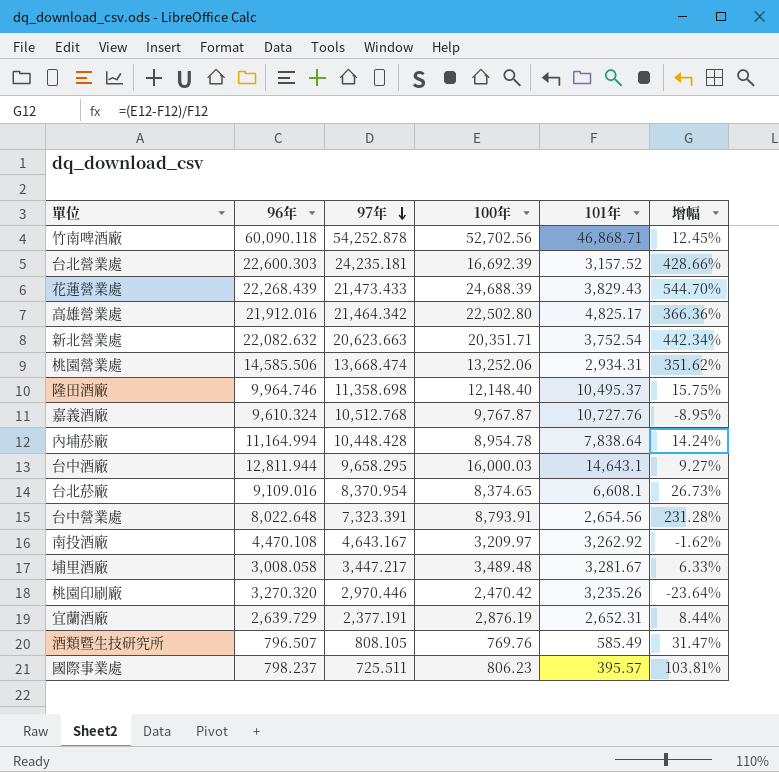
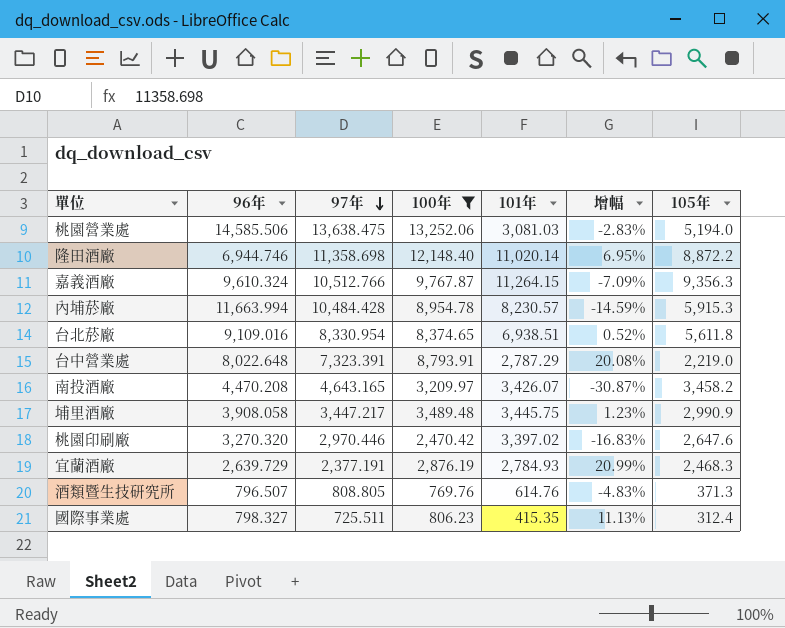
filter: none -> 100年 <= 13,252.06
column 增幅 | formula: ([100年] - [101年]) / [101年] -> ([100年] - [97年]) / [97年]
column 105年 | position: none -> 7
桃園營業處 | 97年: 13,668.474 -> 13,638.475
桃園營業處 | 101年: 2,934.31 -> 3,081.03
隆田酒廠 | 96年: 9,964.746 -> 6,944.746
隆田酒廠 | 101年: 10,495.37 -> 11,020.14
嘉義酒廠 | 97年: 10,512.768 -> 10,512.766
嘉義酒廠 | 101年: 10,727.76 -> 11,264.15
內埔菸廠 | 96年: 11,164.994 -> 11,663.994
內埔菸廠 | 97年: 10,448.428 -> 10,484.428
內埔菸廠 | 101年: 7,838.64 -> 8,230.57
台北菸廠 | 97年: 8,370.954 -> 8,330.954
台北菸廠 | 101年: 6,608.1 -> 6,938.51
台中營業處 | 101年: 2,654.56 -> 2,787.29
南投酒廠 | 96年: 4,470.108 -> 4,470.208
南投酒廠 | 97年: 4,643.167 -> 4,643.165
南投酒廠 | 101年: 3,262.92 -> 3,426.07
埔里酒廠 | 96年: 3,008.058 -> 3,908.058
埔里酒廠 | 101年: 3,281.67 -> 3,445.75
桃園印刷廠 | 101年: 3,235.26 -> 3,397.02
宜蘭酒廠 | 101年: 2,652.31 -> 2,784.93
酒類暨生技研究所 | 97年: 808.105 -> 808.805
酒類暨生技研究所 | 101年: 585.49 -> 614.76
國際事業處 | 96年: 798.237 -> 798.327
國際事業處 | 101年: 395.57 -> 415.35

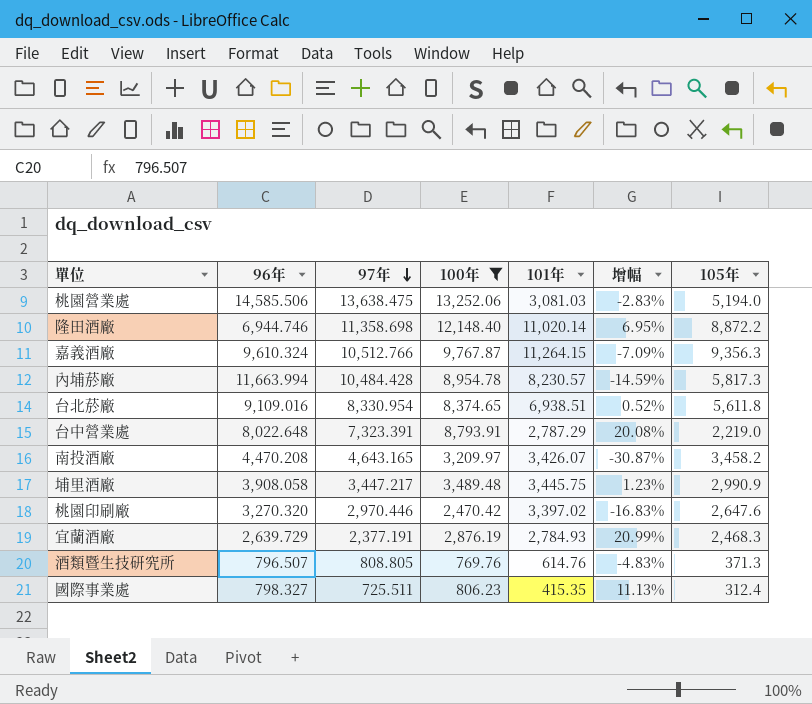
內埔菸廠 | 105年: 5,915.3 -> 5,817.3

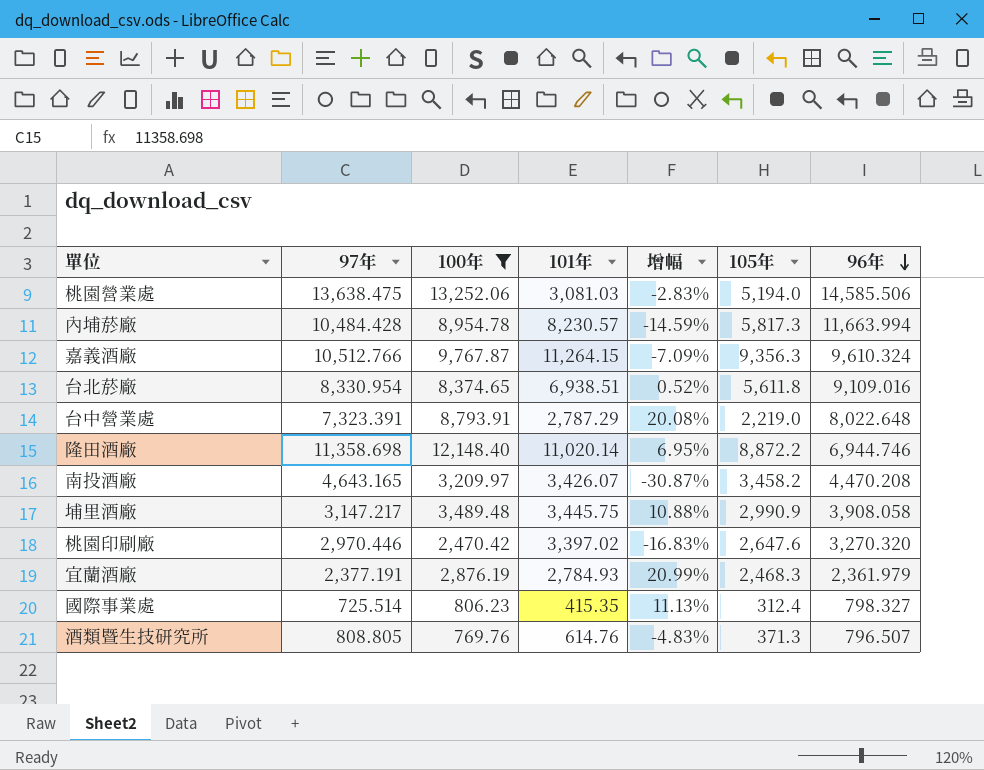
row order: 97年 descending -> 96年 descending
column 96年 | position: 2 -> 7
埔里酒廠 | 97年: 3,447.217 -> 3,147.217
埔里酒廠 | 增幅: 1.23% -> 10.88%
宜蘭酒廠 | 96年: 2,639.729 -> 2,361.979
國際事業處 | 97年: 725.511 -> 725.514

